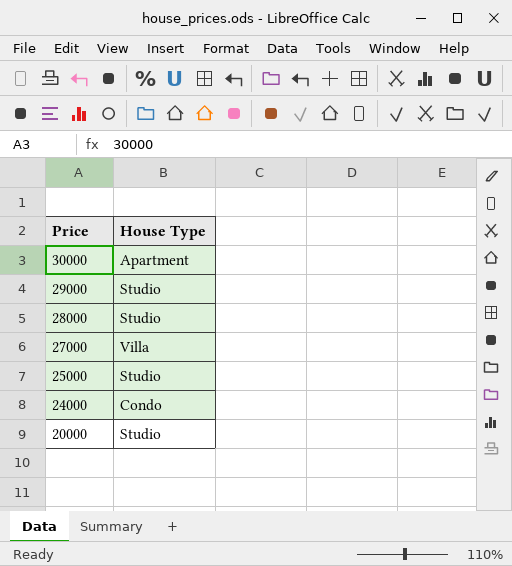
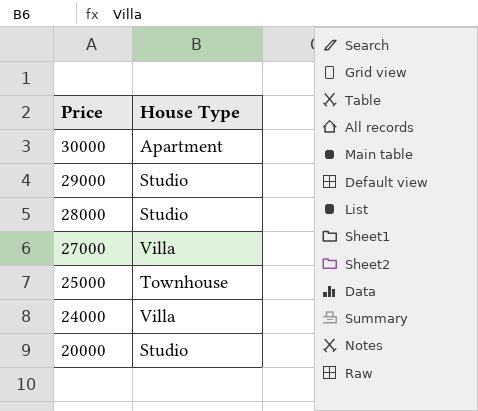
25000 | House Type: Studio -> Townhouse
24000 | House Type: Condo -> Villa

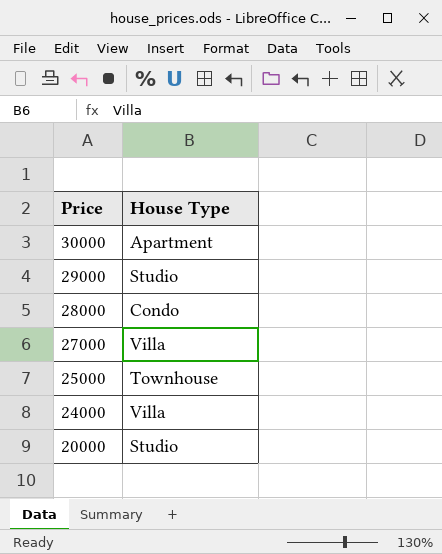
28000 | House Type: Studio -> Condo

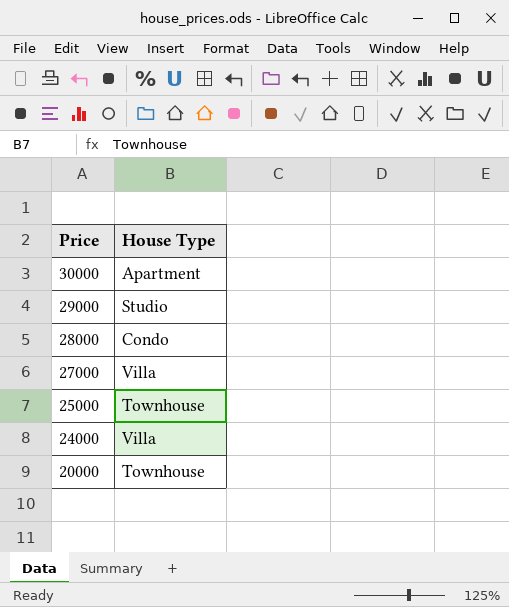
20000 | House Type: Studio -> Townhouse

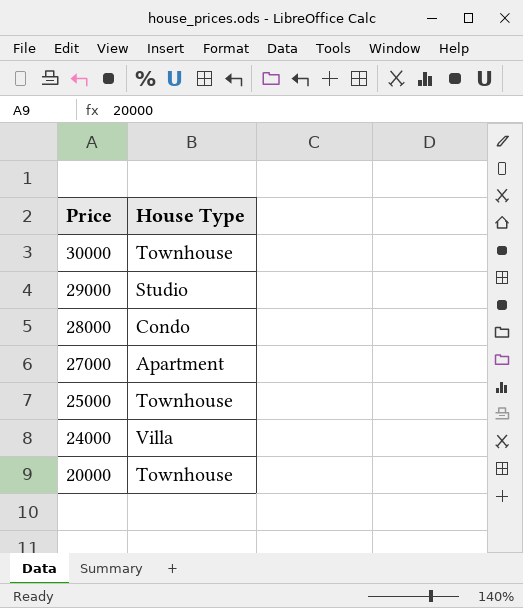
30000 | House Type: Apartment -> Townhouse
27000 | House Type: Villa -> Apartment

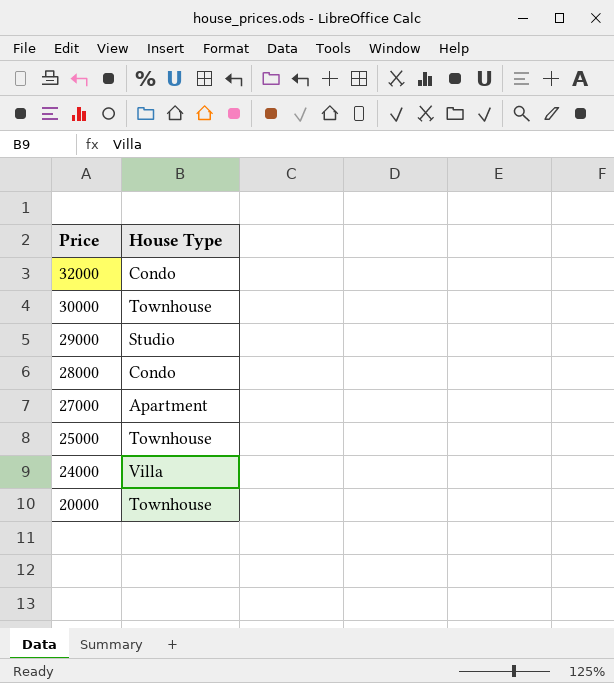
row 32000: none -> Condo

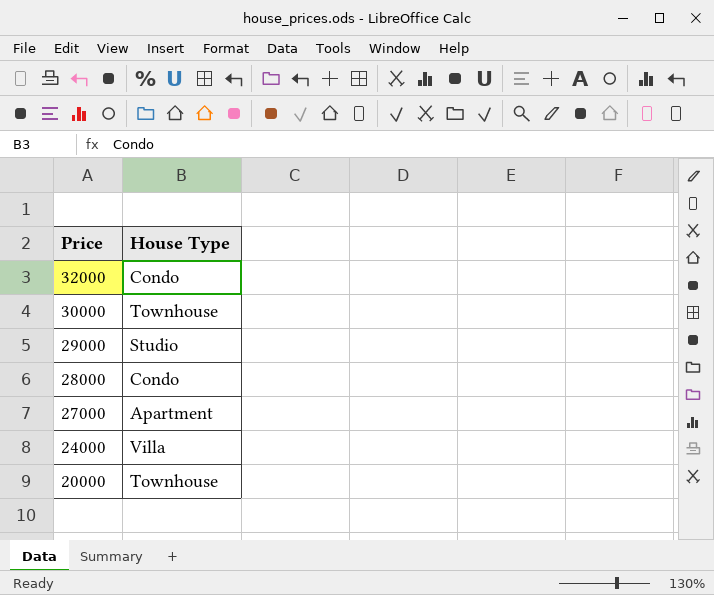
row 25000: Townhouse -> none

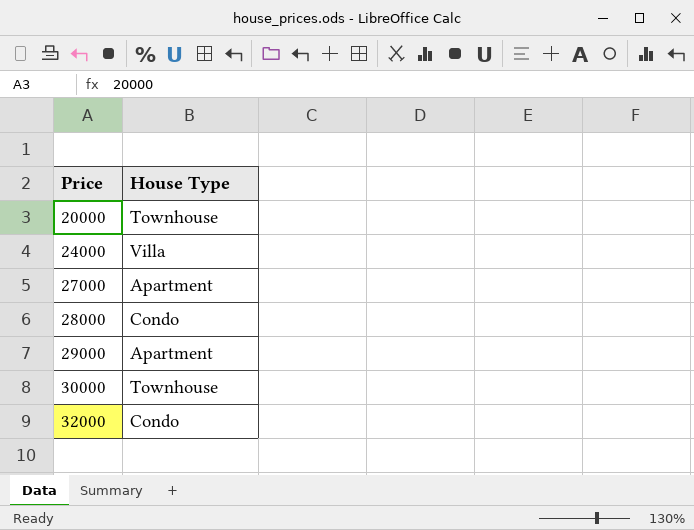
row order: Price descending -> Price ascending
29000 | House Type: Studio -> Apartment

